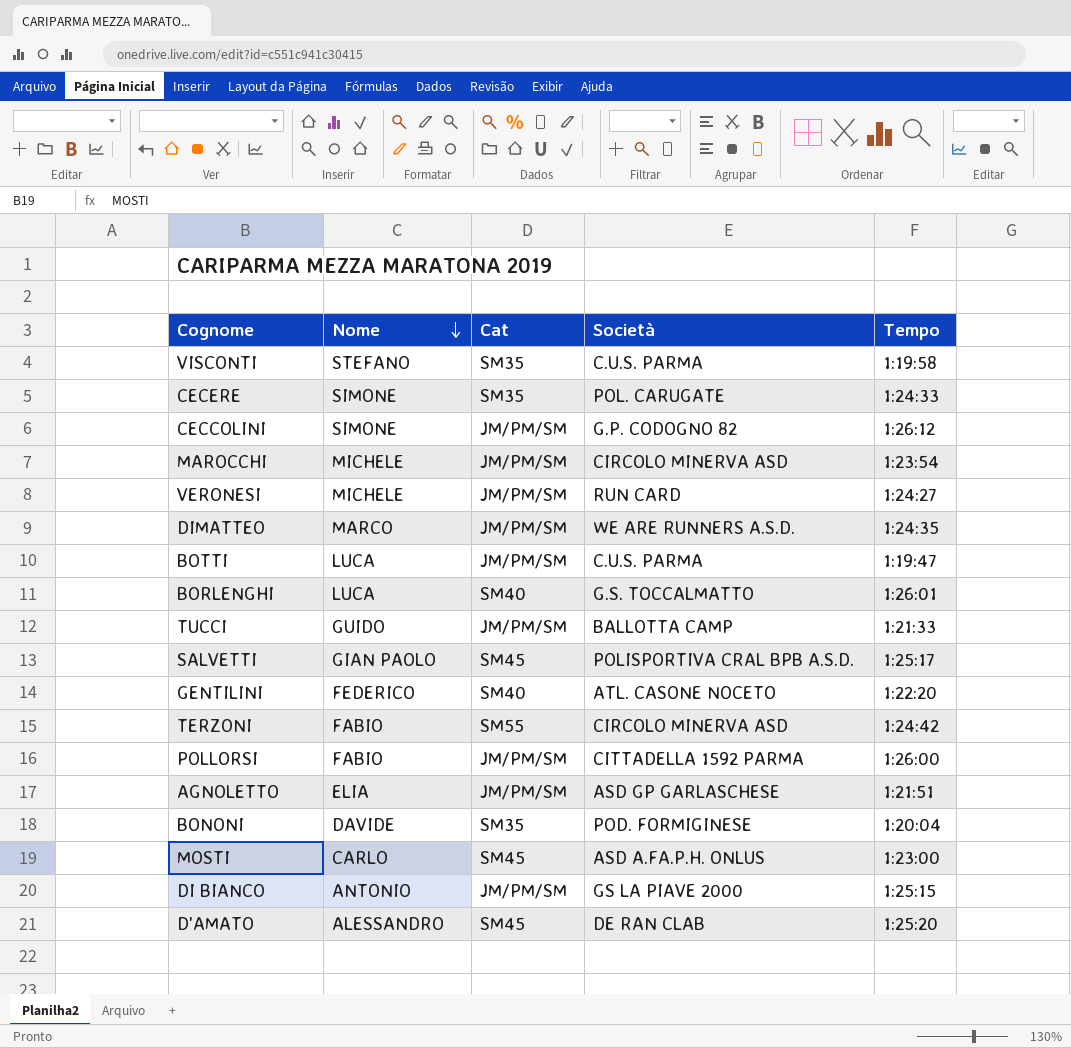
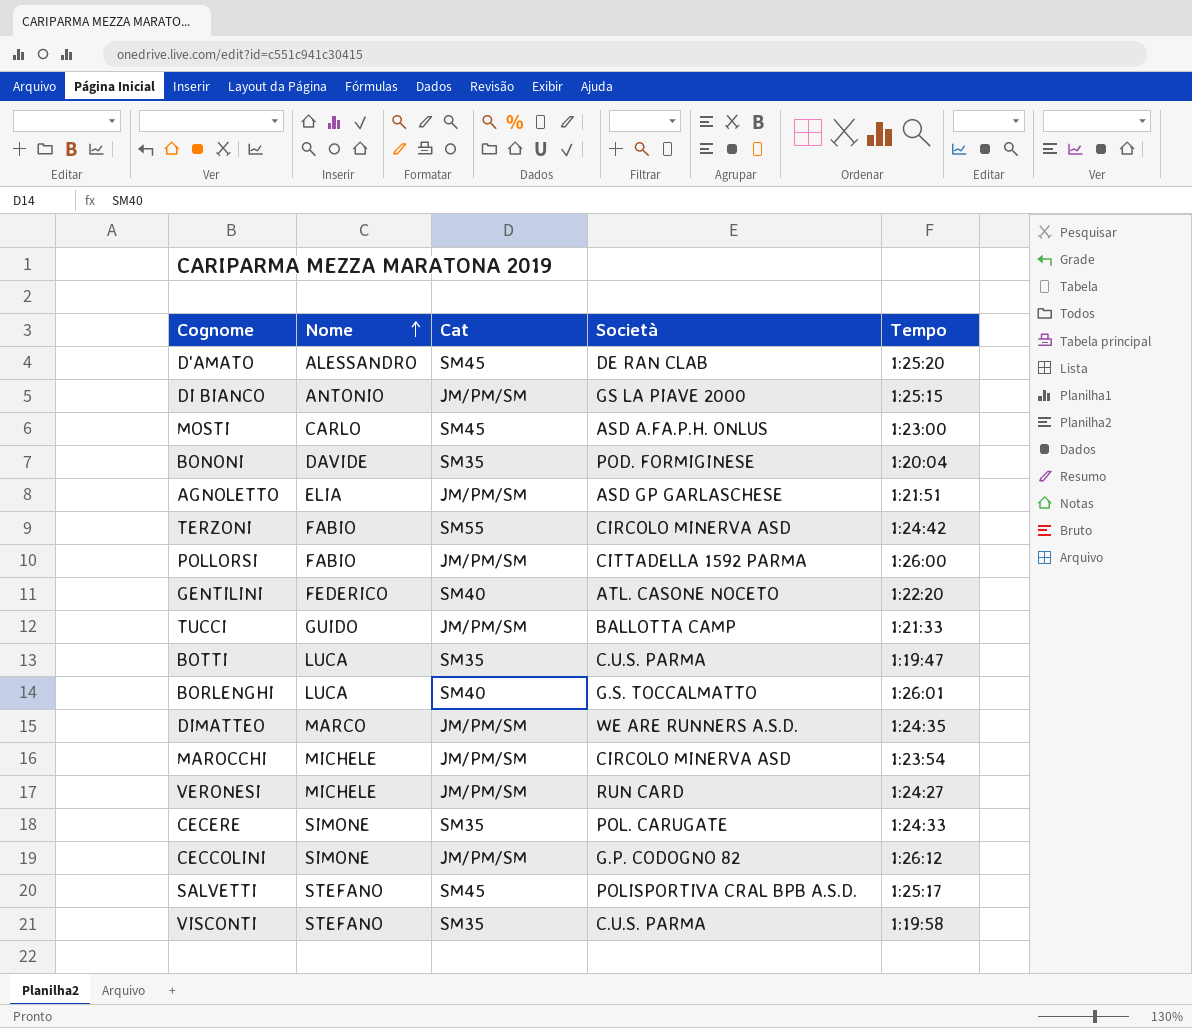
row order: Nome descending -> Nome ascending
BOTTI | Cat: JM/PM/SM -> SM35
SALVETTI | Nome: GIAN PAOLO -> STEFANO

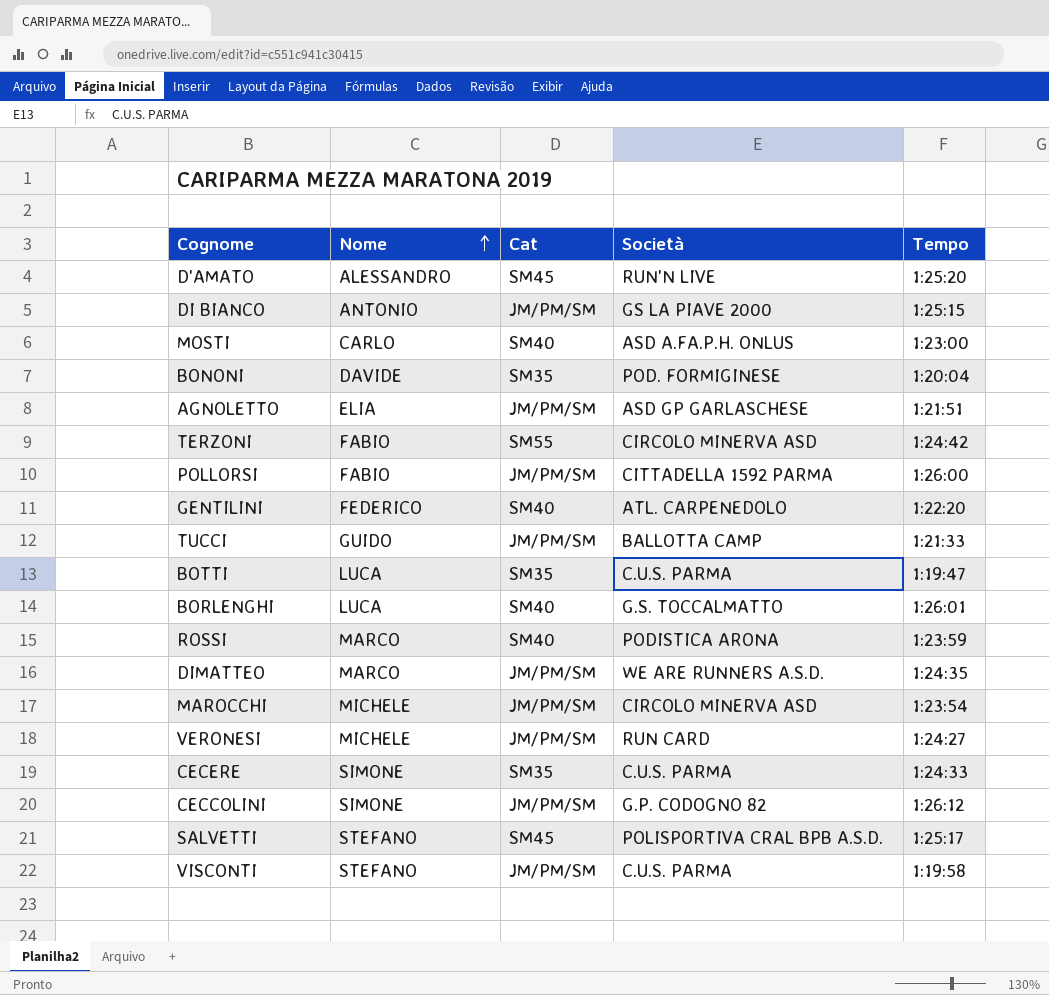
D'AMATO | Società: DE RAN CLAB -> RUN'N LIVE
MOSTI | Cat: SM45 -> SM40
GENTILINI | Società: ATL. CASONE NOCETO -> ATL. CARPENEDOLO
row ROSSI: none -> MARCO | SM40 | PODISTICA ARONA | 1:23:59
CECERE | Società: POL. CARUGATE -> C.U.S. PARMA
VISCONTI | Cat: SM35 -> JM/PM/SM

